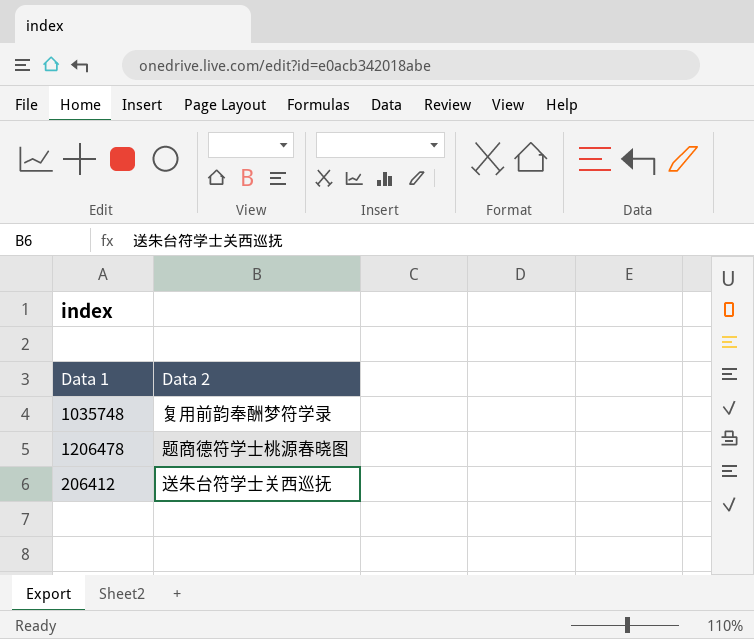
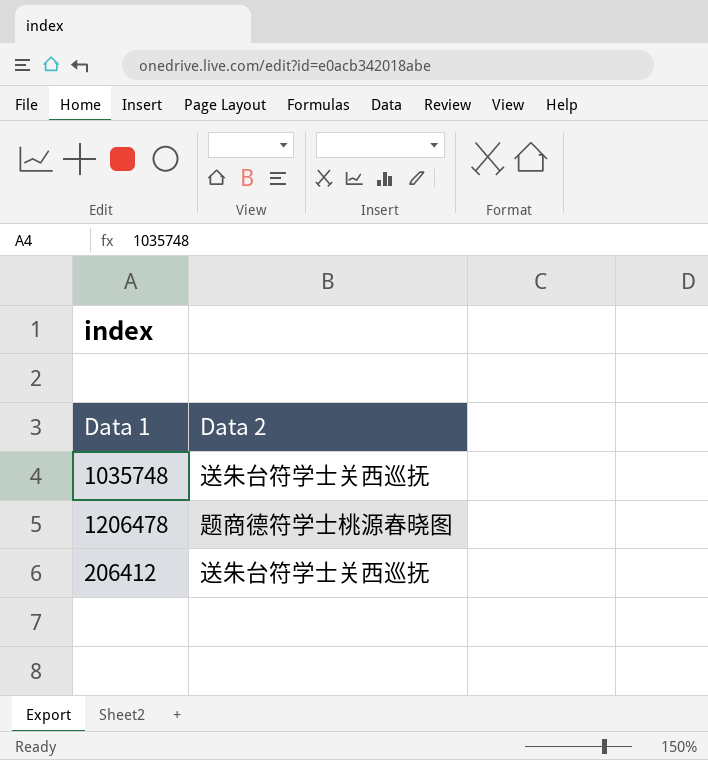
1035748 | Data 2: 复用前韵奉酬梦符学录 -> 送朱台符学士关西巡抚

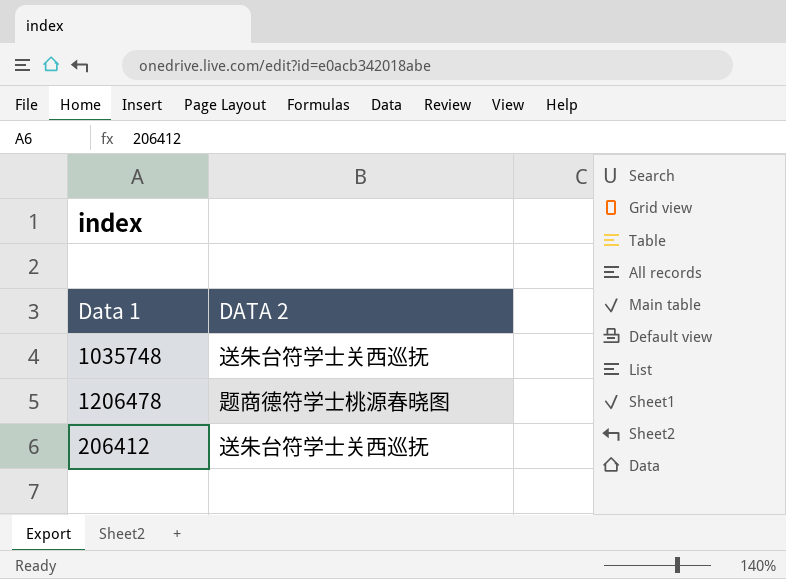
column name: Data 2 -> DATA 2

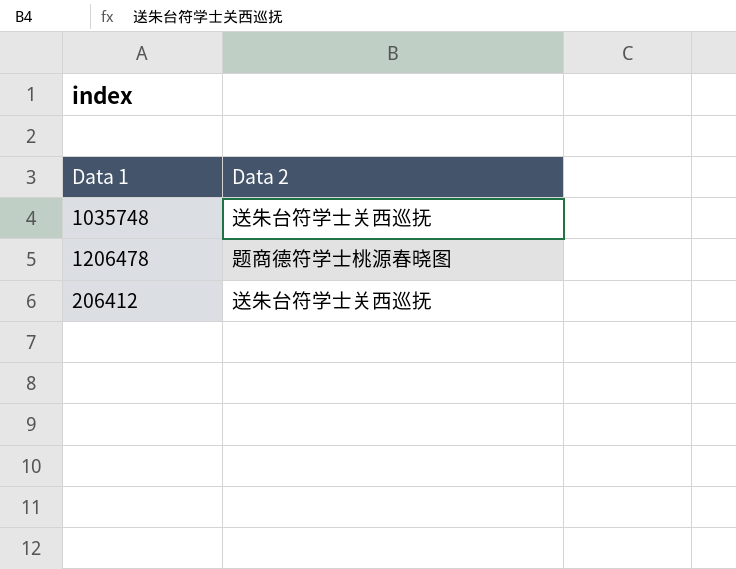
column name: DATA 2 -> Data 2

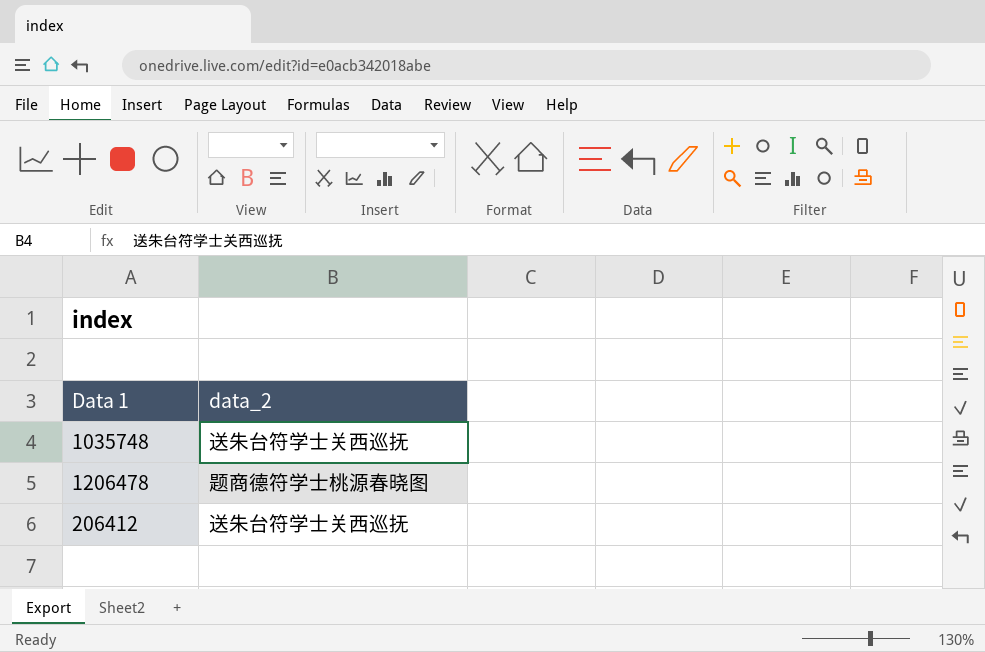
column name: Data 2 -> data_2

